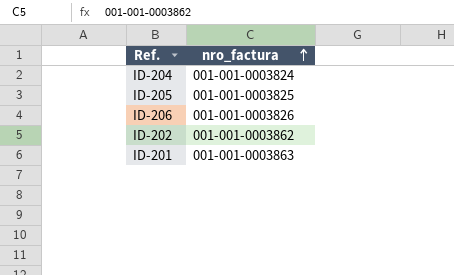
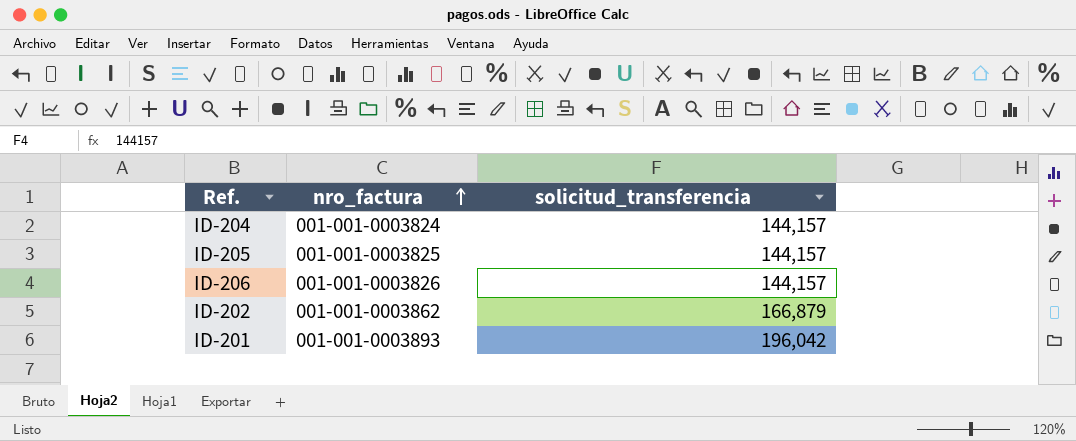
column solicitud_transferencia | position: none -> 3
ID-201 | nro_factura: 001-001-0003863 -> 001-001-0003893

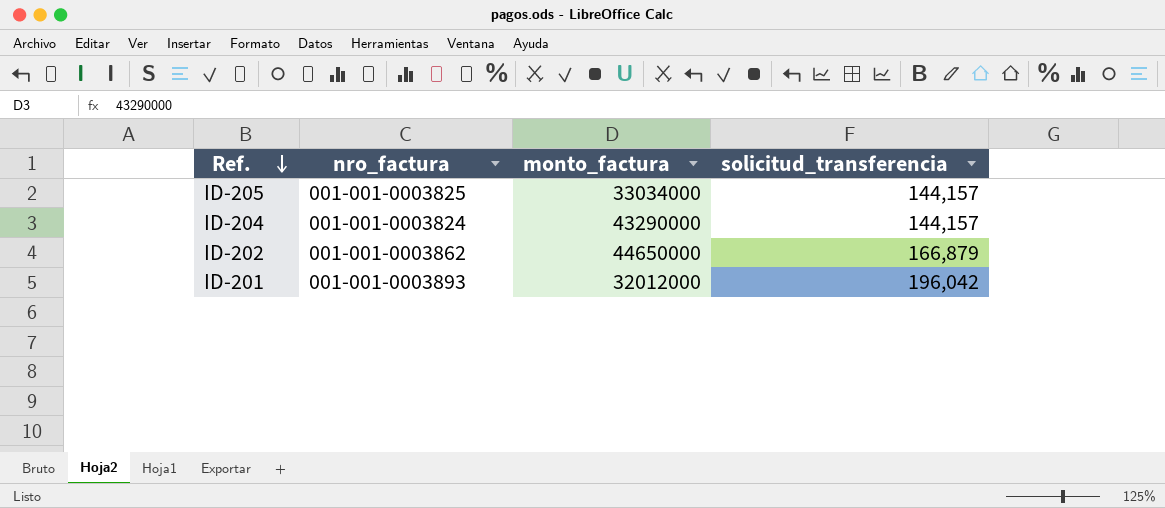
row order: nro_factura ascending -> Ref. descending
column monto_factura | position: none -> 3
row ID-206: 001-001-0003826 | 144,157 -> none

